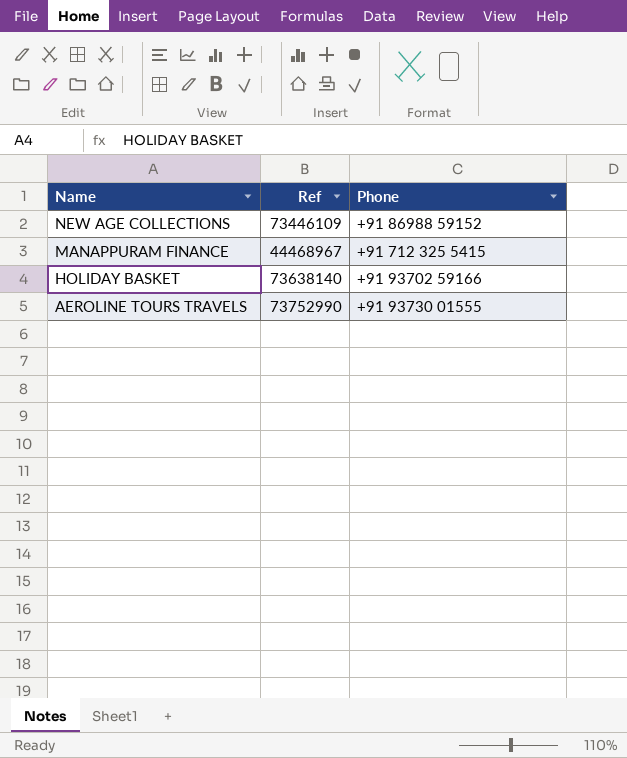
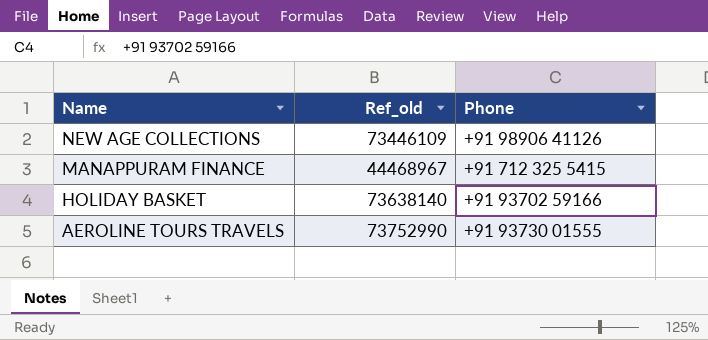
column name: Ref -> Ref_old
NEW AGE COLLECTIONS | Phone: +91 86988 59152 -> +91 98906 41126

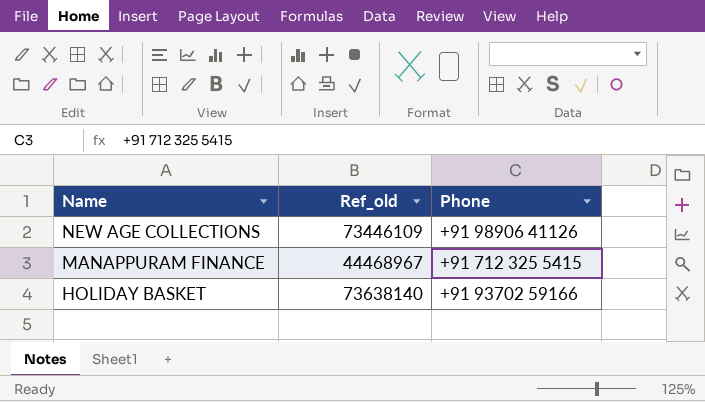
row AEROLINE TOURS TRAVELS: 73752990 | +91 93730 01555 -> none

